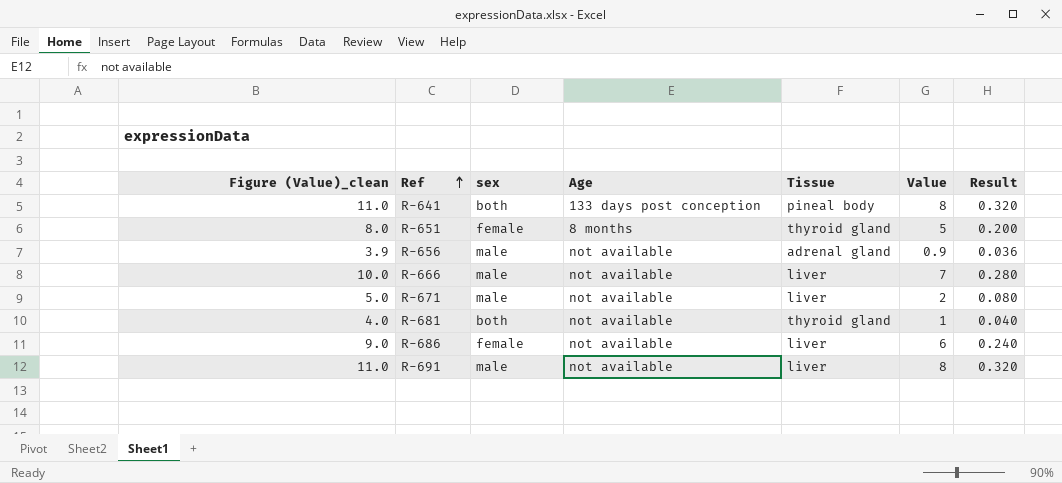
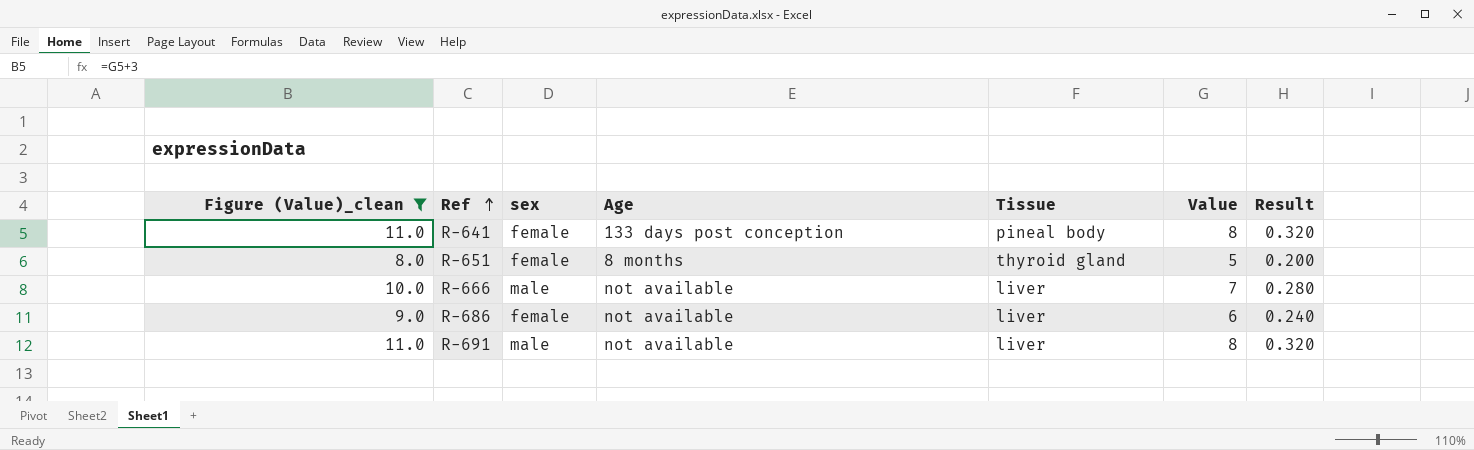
filter: none -> Figure (Value)_clean >= 8.0
R-641 | sex: both -> female

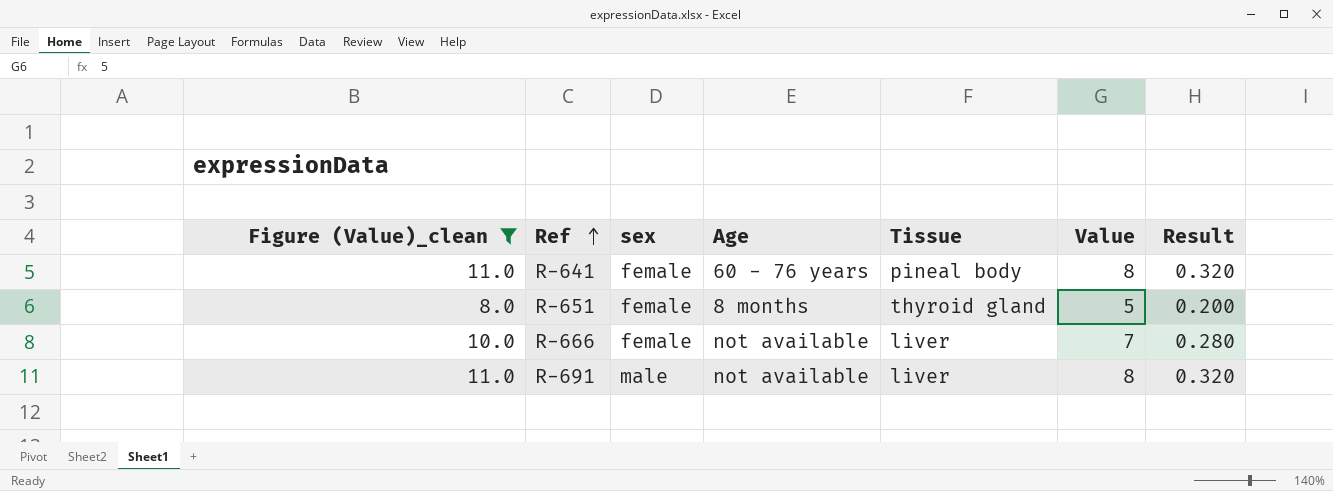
row R-686: 9.0 | female | not available | liver | 6 | 0.240 -> none
R-641 | Age: 133 days post conception -> 60 - 76 years
R-666 | sex: male -> female

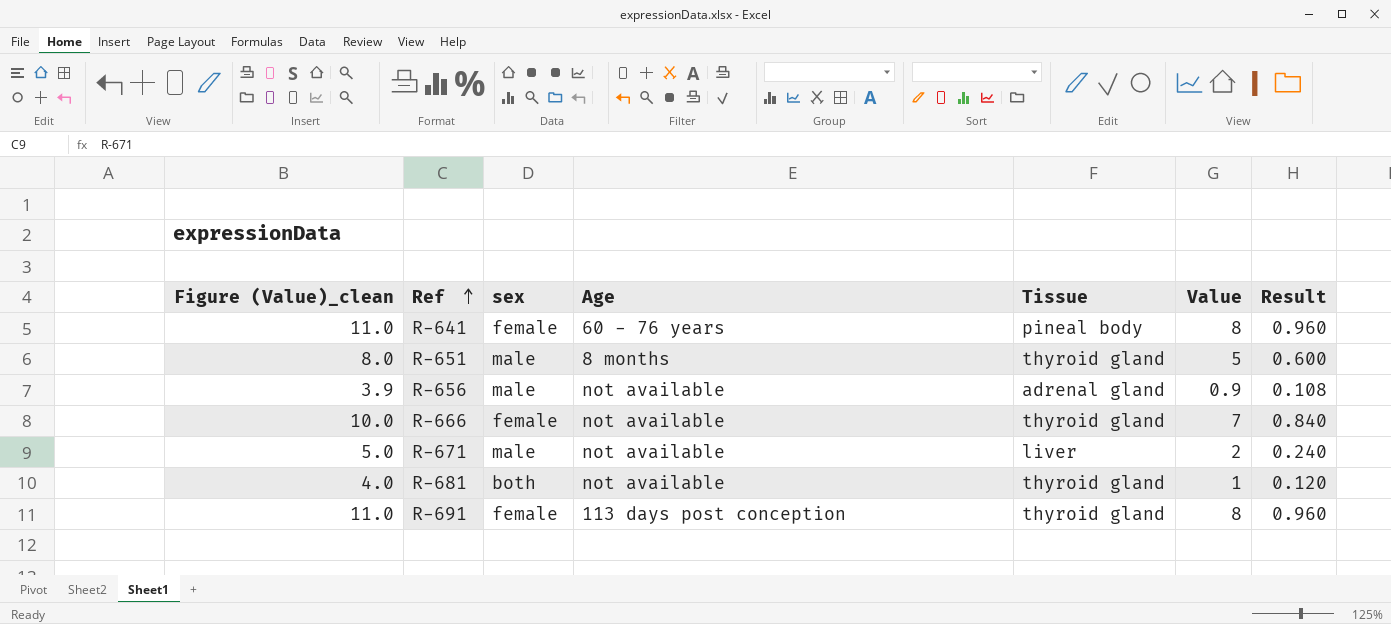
filter: Figure (Value)_clean >= 8.0 -> none
column Result | formula: [Value] * 0.04 -> [Value] * 0.12
R-651 | sex: female -> male
R-666 | Tissue: liver -> thyroid gland
R-691 | sex: male -> female
R-691 | Age: not available -> 113 days post conception
R-691 | Tissue: liver -> thyroid gland

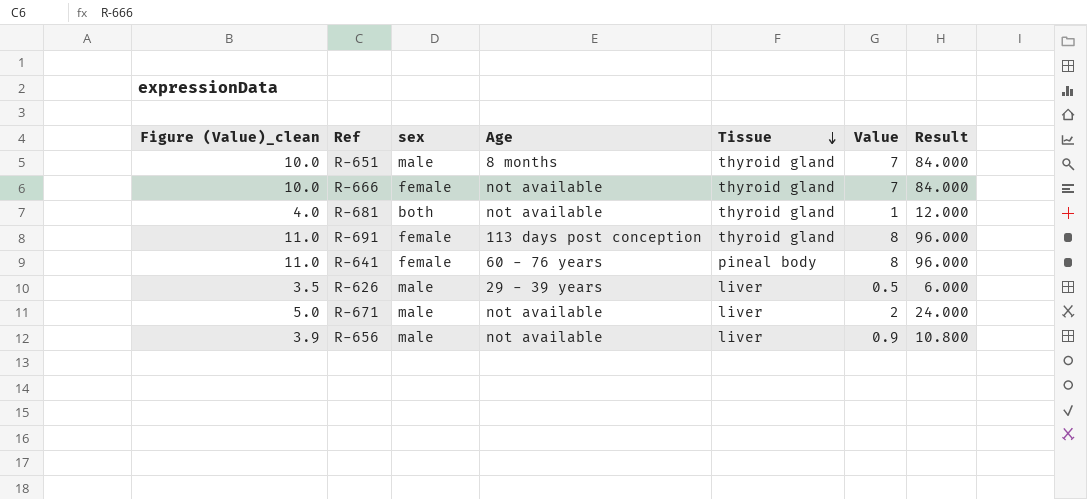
row order: Ref ascending -> Tissue descending
column Result | formula: [Value] * 0.12 -> [Value] * 12
R-651 | Figure (Value)_clean: 8.0 -> 10.0
R-651 | Value: 5 -> 7
row R-626: none -> 3.5 | male | 29 - 39 years | liver | 0.5 | 6.000
R-656 | Tissue: adrenal gland -> liver

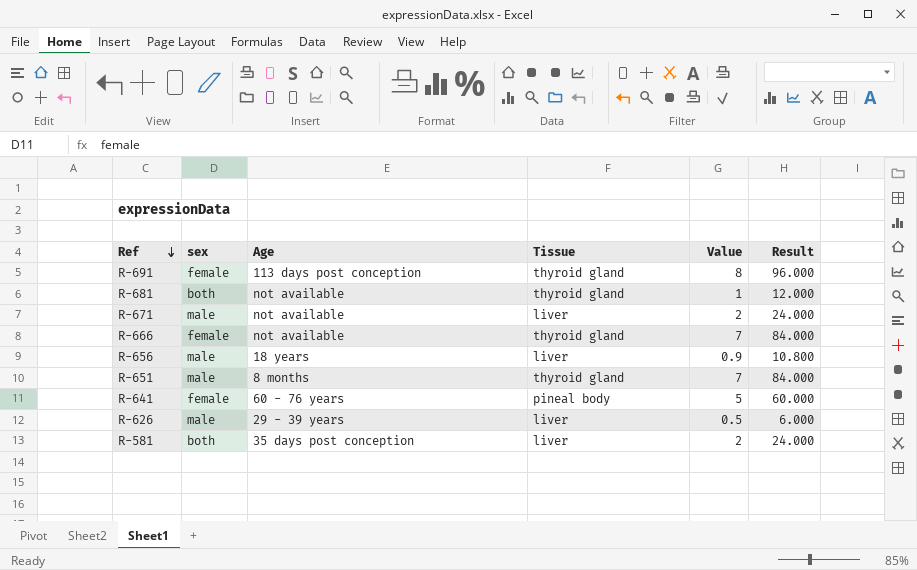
row order: Tissue descending -> Ref descending
column Figure (Value)_clean | formula: [Value] + 3 -> none
R-656 | Age: not available -> 18 years
R-641 | Value: 8 -> 5
R-641 | Result: 96.000 -> 60.000
row R-581: none -> both | 35 days post conception | liver | 2 | 24.000

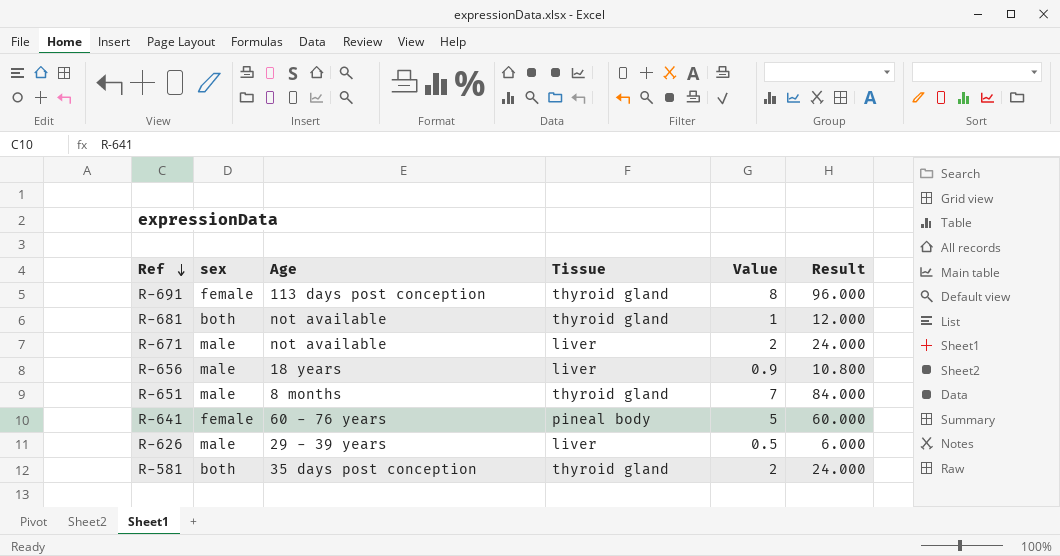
row R-666: female | not available | thyroid gland | 7 | 84.000 -> none
R-581 | Tissue: liver -> thyroid gland

